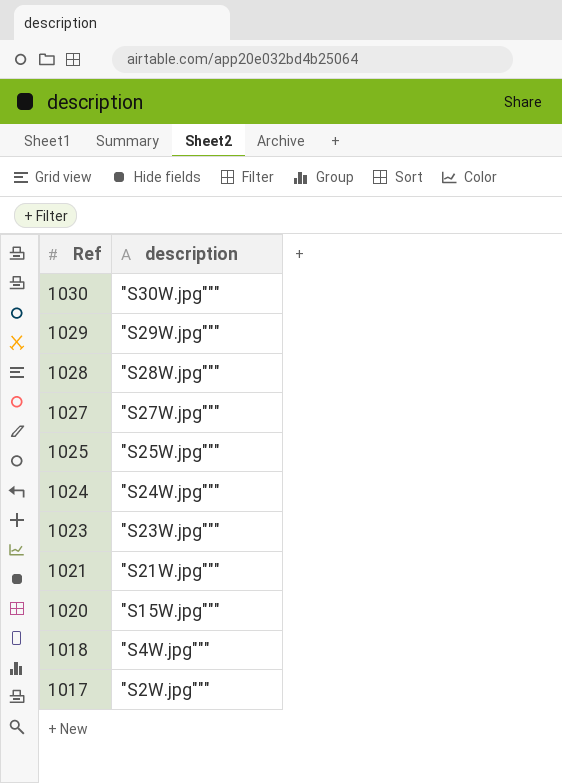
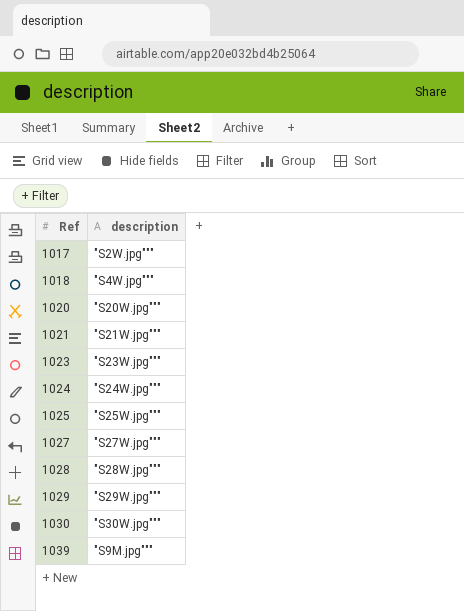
row order: Ref descending -> Ref ascending
1020 | description: "S15W.jpg""" -> "S20W.jpg"""
row 1039: none -> "S9M.jpg"""

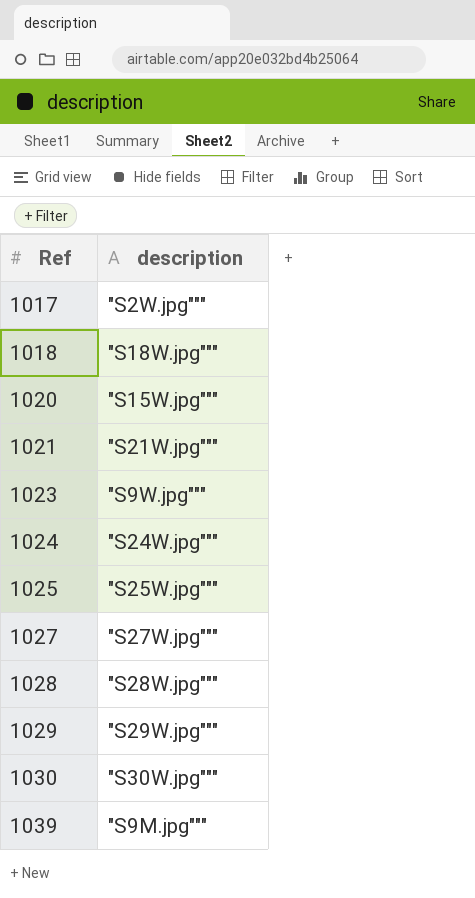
1018 | description: "S4W.jpg""" -> "S18W.jpg"""
1020 | description: "S20W.jpg""" -> "S15W.jpg"""
1023 | description: "S23W.jpg""" -> "S9W.jpg"""

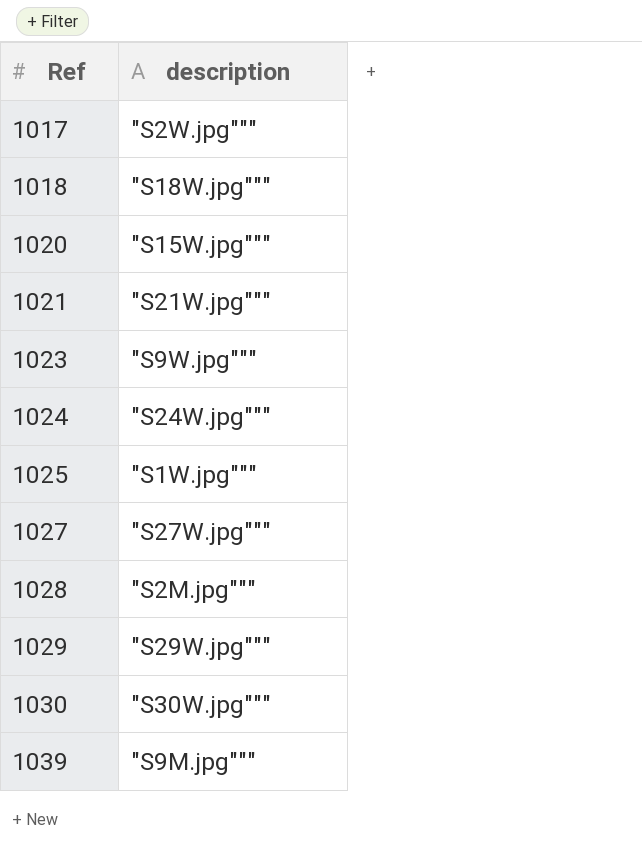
1025 | description: "S25W.jpg""" -> "S1W.jpg"""
1028 | description: "S28W.jpg""" -> "S2M.jpg"""

